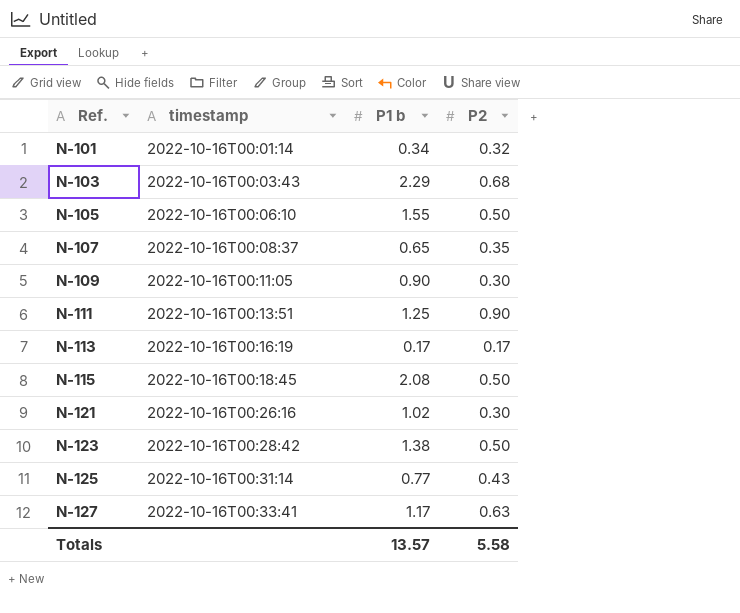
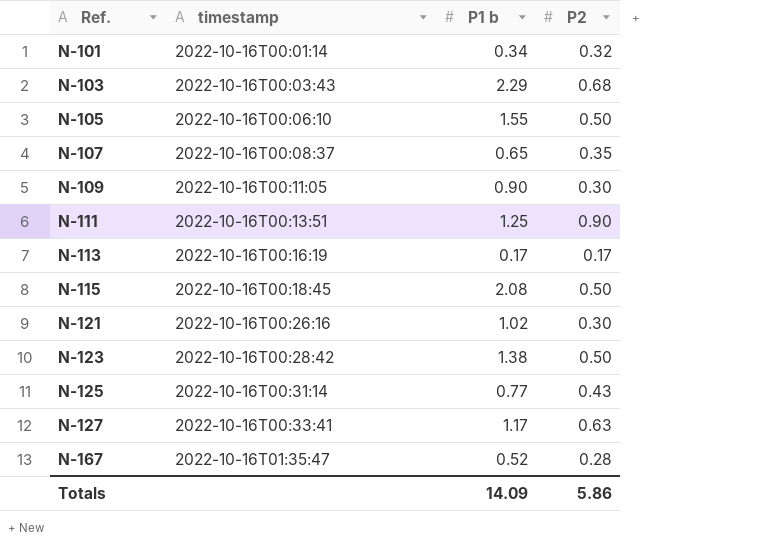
row N-167: none -> 2022-10-16T01:35:47 | 0.52 | 0.28
Totals | P1 b: 13.57 -> 14.09
Totals | P2: 5.58 -> 5.86

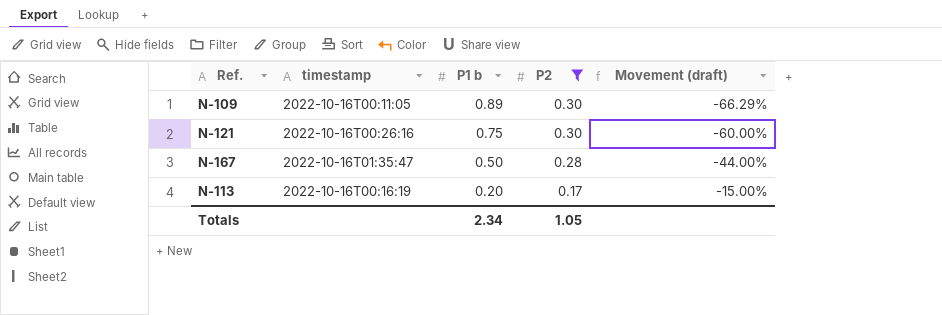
filter: none -> P2 <= 0.30
row order: Ref. ascending -> P1 b descending
column Movement (draft) | formula: none -> ([P2] - [P1 b]) / [P1 b]
N-109 | P1 b: 0.90 -> 0.89
N-121 | P1 b: 1.02 -> 0.75
N-167 | P1 b: 0.52 -> 0.50
N-113 | P1 b: 0.17 -> 0.20
Totals | P1 b: 14.09 -> 2.34
Totals | P2: 5.86 -> 1.05

